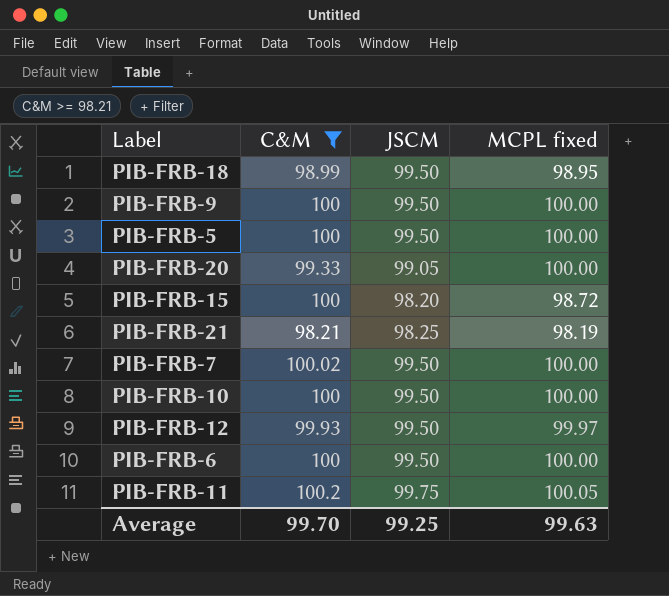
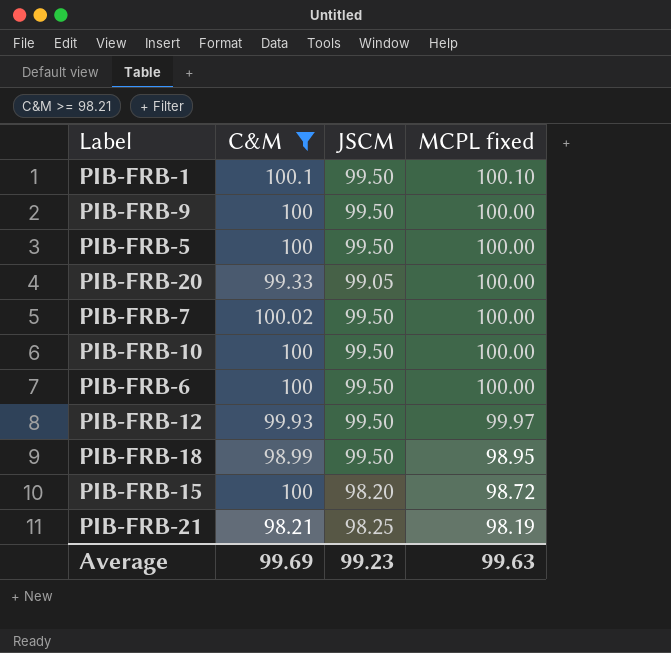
row order: none -> MCPL fixed descending
row PIB-FRB-11: 100.2 | 99.75 | 100.05 -> none
row PIB-FRB-1: none -> 100.1 | 99.50 | 100.10
Average | C&M: 99.70 -> 99.69
Average | JSCM: 99.25 -> 99.23

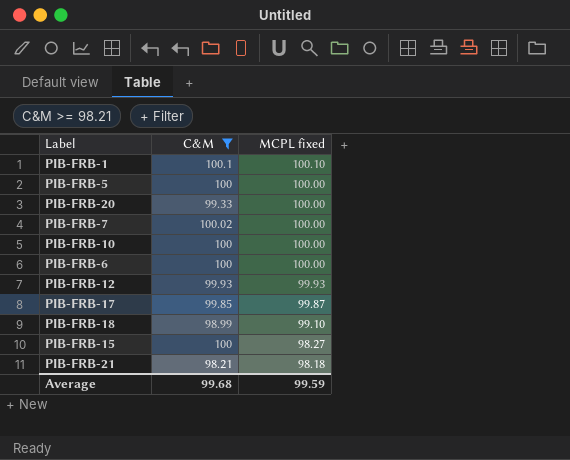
column JSCM | position: 3 -> none
row PIB-FRB-9: 100 | 99.50 | 100.00 -> none
PIB-FRB-12 | MCPL fixed: 99.97 -> 99.93
row PIB-FRB-17: none -> 99.85 | 99.87
PIB-FRB-18 | MCPL fixed: 98.95 -> 99.10
PIB-FRB-15 | MCPL fixed: 98.72 -> 98.27
PIB-FRB-21 | MCPL fixed: 98.19 -> 98.18
Average | C&M: 99.69 -> 99.68
Average | MCPL fixed: 99.63 -> 99.59

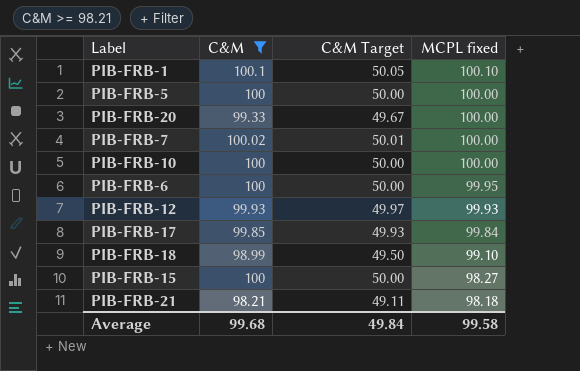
column C&M Target | formula: none -> [C&M] * 0.5
PIB-FRB-6 | MCPL fixed: 100.00 -> 99.95
PIB-FRB-17 | MCPL fixed: 99.87 -> 99.84
Average | MCPL fixed: 99.59 -> 99.58

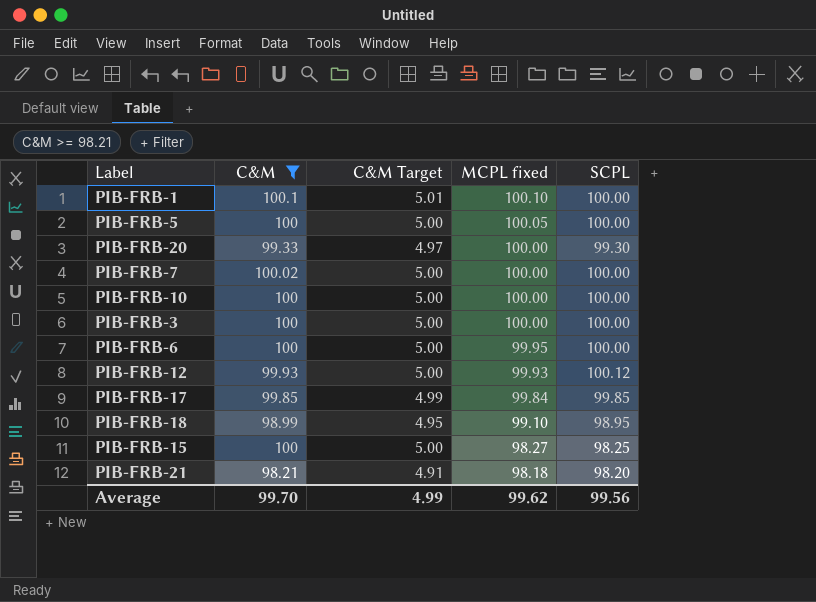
column C&M Target | formula: [C&M] * 0.5 -> [C&M] * 0.05
column SCPL | position: none -> 5
PIB-FRB-5 | MCPL fixed: 100.00 -> 100.05
row PIB-FRB-3: none -> 100 | 5.00 | 100.00 | 100.00
Average | C&M: 99.68 -> 99.70
Average | C&M Target: 49.84 -> 4.99
Average | MCPL fixed: 99.58 -> 99.62

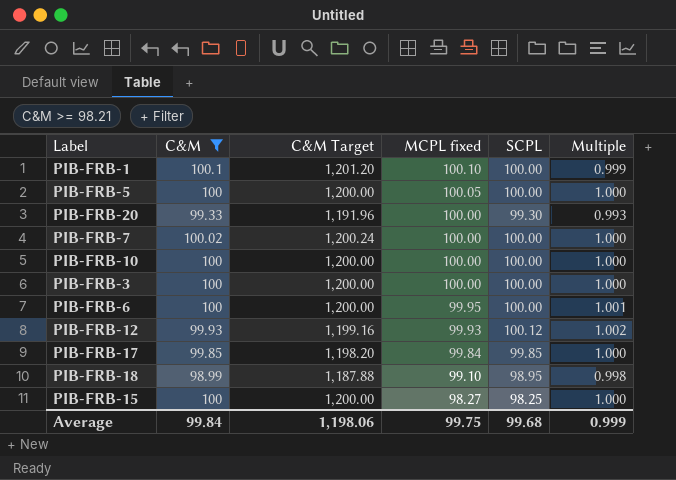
column C&M Target | formula: [C&M] * 0.05 -> [C&M] * 12
column Multiple | formula: none -> [SCPL] / [MCPL fixed]
row PIB-FRB-21: 98.21 | 4.91 | 98.18 | 98.20 -> none
Average | C&M: 99.70 -> 99.84
Average | C&M Target: 4.99 -> 1,198.06
Average | MCPL fixed: 99.62 -> 99.75
Average | SCPL: 99.56 -> 99.68

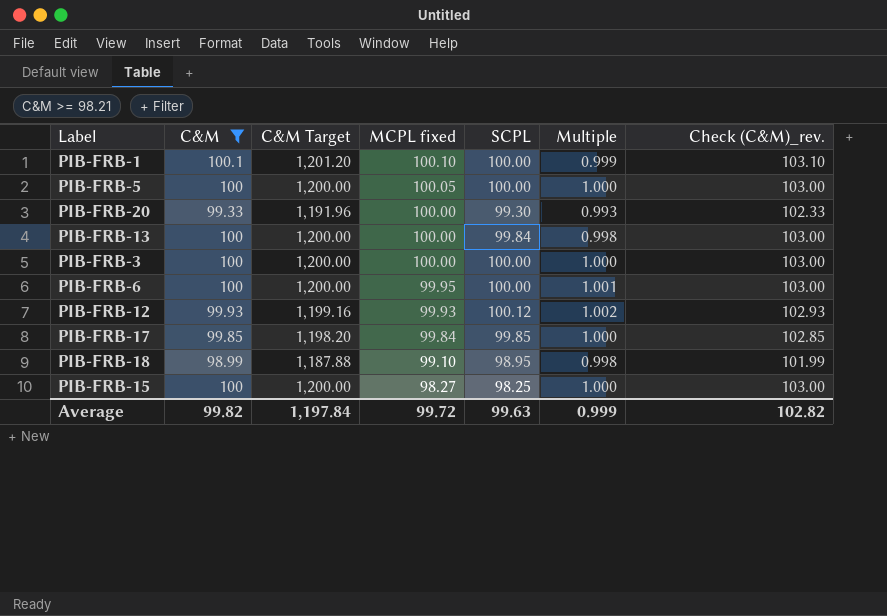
column Check (C&M)_rev. | formula: none -> [C&M] + 3
row PIB-FRB-7: 100.02 | 1,200.24 | 100.00 | 100.00 | 1.000 -> none
row PIB-FRB-10: 100 | 1,200.00 | 100.00 | 100.00 | 1.000 -> none
row PIB-FRB-13: none -> 100 | 1,200.00 | 100.00 | 99.84 | 0.998 | 103.00
Average | C&M: 99.84 -> 99.82
Average | C&M Target: 1,198.06 -> 1,197.84
Average | MCPL fixed: 99.75 -> 99.72
Average | SCPL: 99.68 -> 99.63

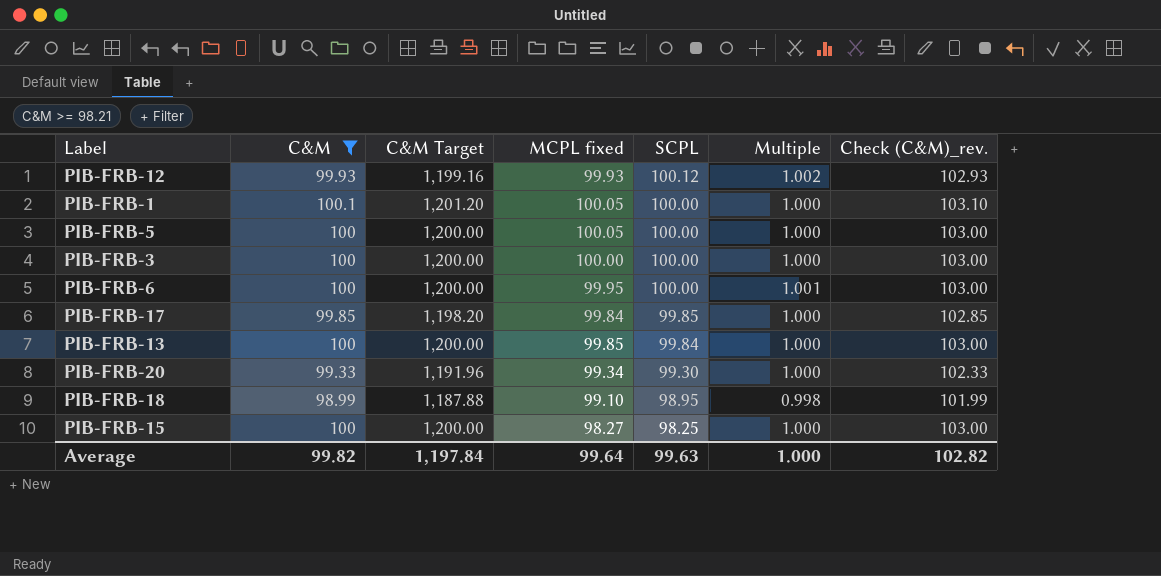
row order: MCPL fixed descending -> SCPL descending
PIB-FRB-1 | MCPL fixed: 100.10 -> 100.05
PIB-FRB-1 | Multiple: 0.999 -> 1.000
PIB-FRB-13 | MCPL fixed: 100.00 -> 99.85
PIB-FRB-13 | Multiple: 0.998 -> 1.000
PIB-FRB-20 | MCPL fixed: 100.00 -> 99.34
PIB-FRB-20 | Multiple: 0.993 -> 1.000
Average | MCPL fixed: 99.72 -> 99.64
Average | Multiple: 0.999 -> 1.000

